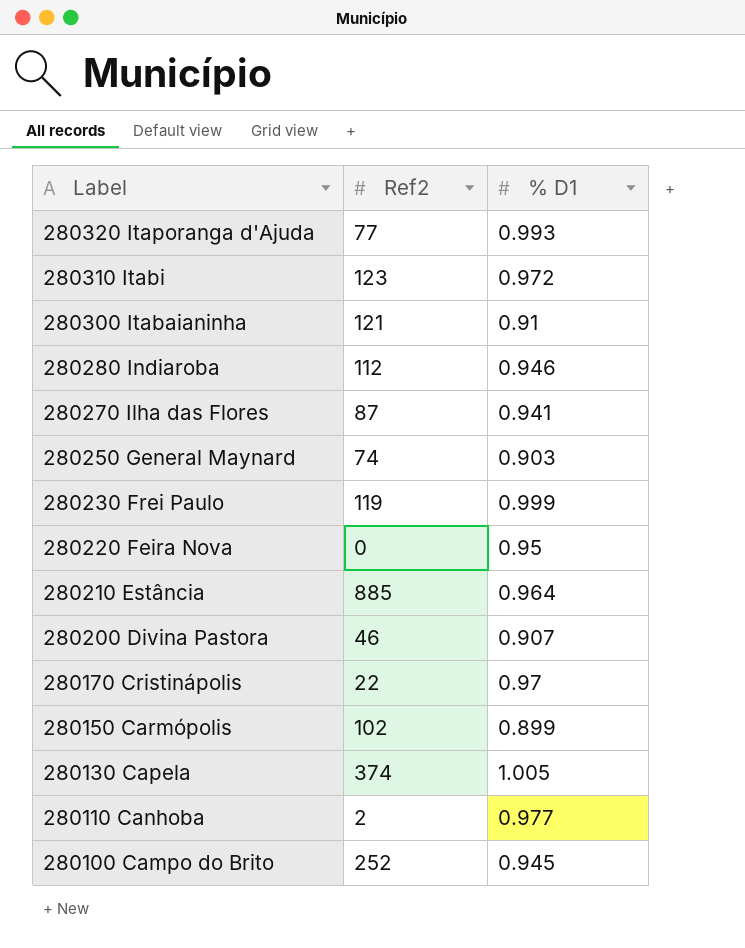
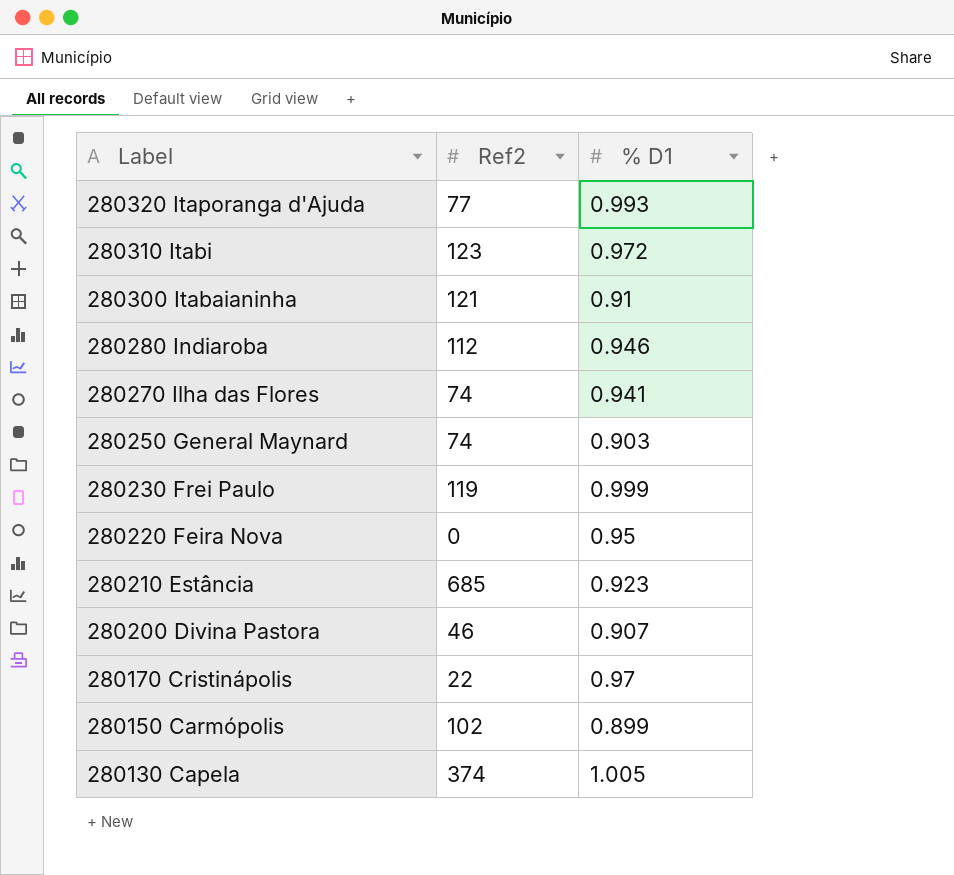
row 280110 Canhoba: 2 | 0.977 -> none
row 280100 Campo do Brito: 252 | 0.945 -> none
280270 Ilha das Flores | Ref2: 87 -> 74
280210 Estância | Ref2: 885 -> 685
280210 Estância | % D1: 0.964 -> 0.923

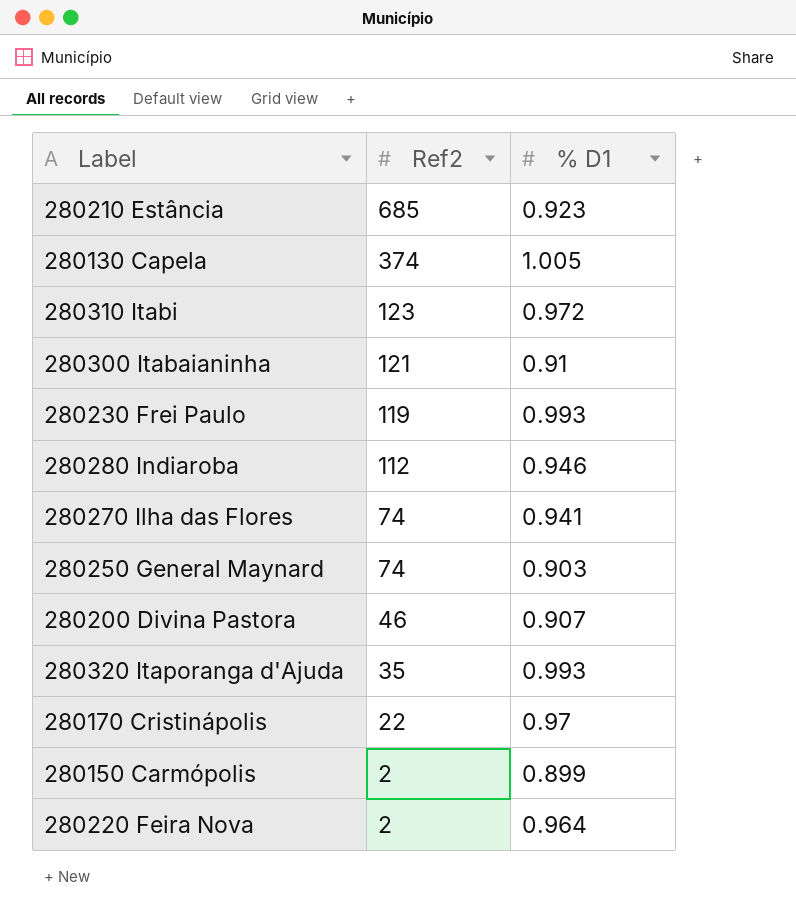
row order: Label descending -> Ref2 descending
280230 Frei Paulo | % D1: 0.999 -> 0.993
280320 Itaporanga d'Ajuda | Ref2: 77 -> 35
280150 Carmópolis | Ref2: 102 -> 2
280220 Feira Nova | Ref2: 0 -> 2
280220 Feira Nova | % D1: 0.95 -> 0.964

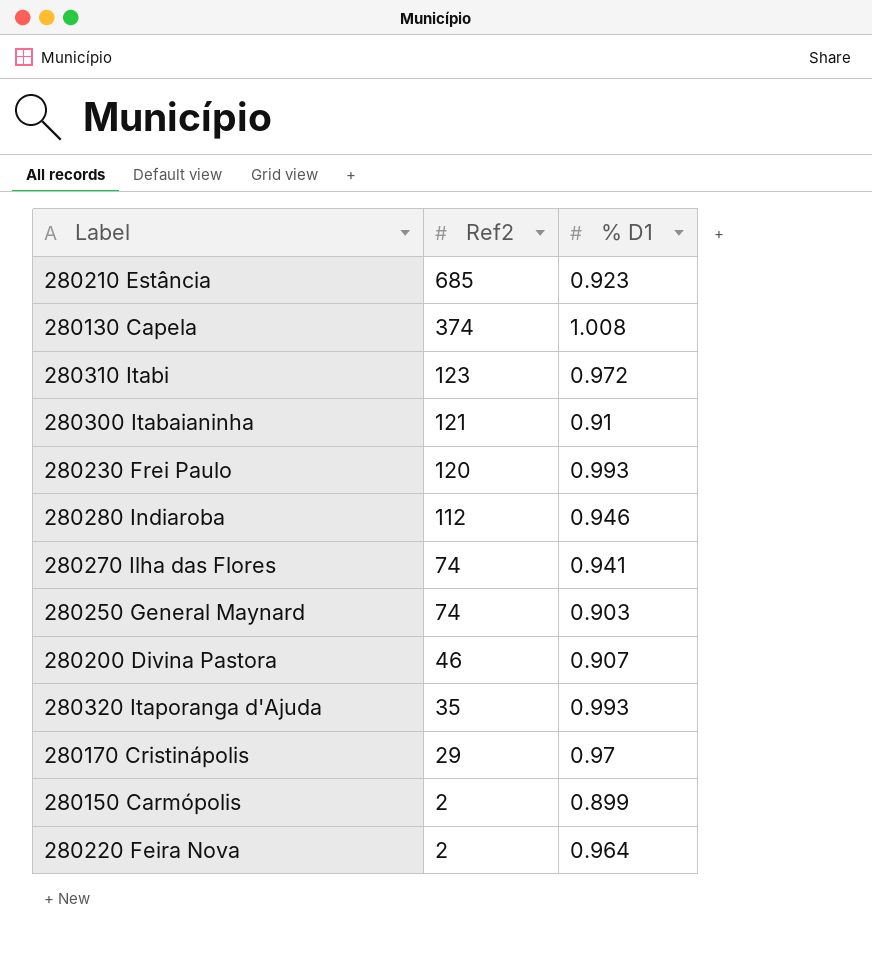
280130 Capela | % D1: 1.005 -> 1.008
280230 Frei Paulo | Ref2: 119 -> 120
280170 Cristinápolis | Ref2: 22 -> 29

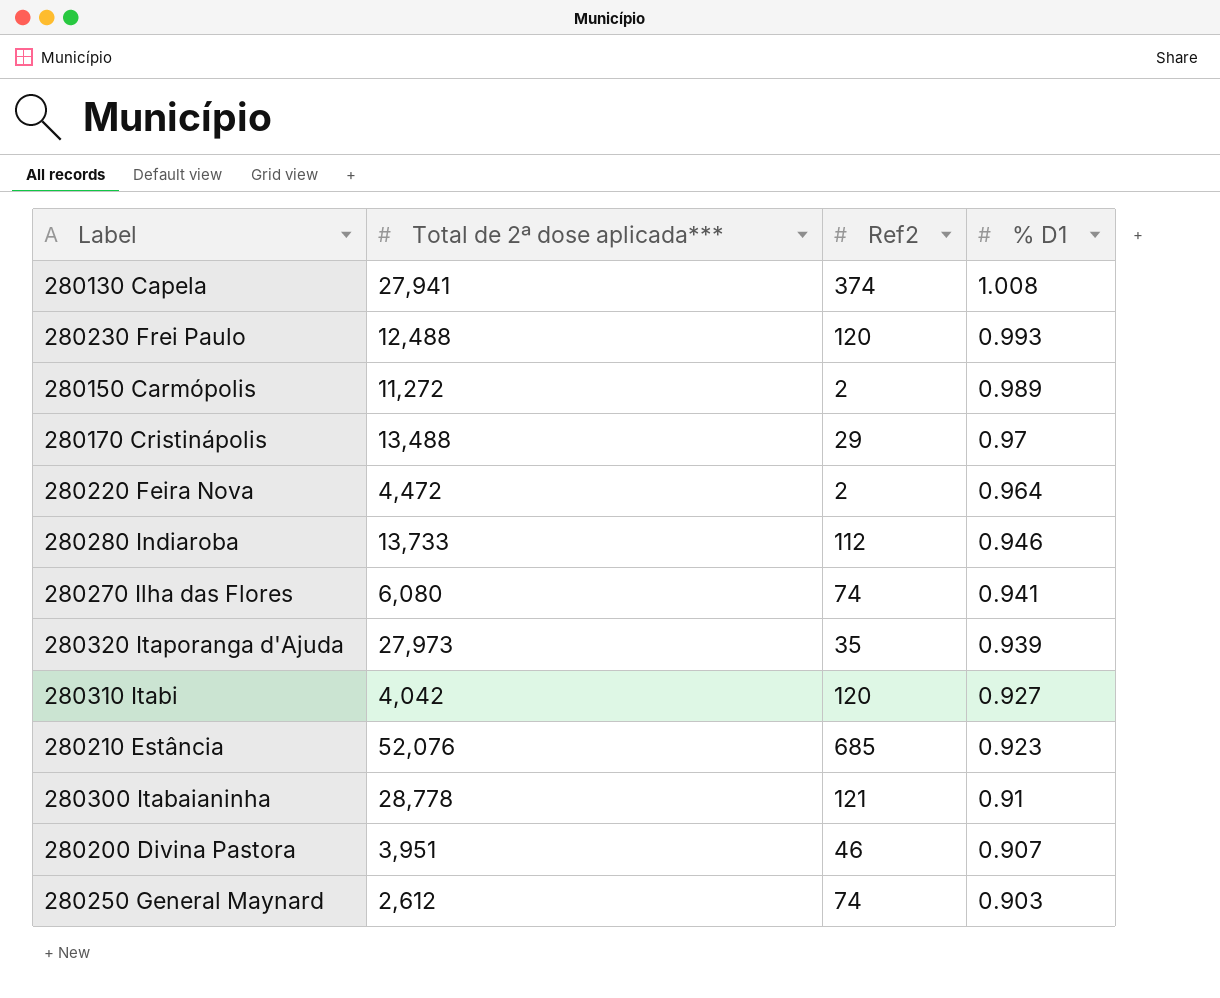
row order: Ref2 descending -> % D1 descending
column Total de 2ª dose aplicada*** | position: none -> 2
280150 Carmópolis | % D1: 0.899 -> 0.989
280320 Itaporanga d'Ajuda | % D1: 0.993 -> 0.939
280310 Itabi | Ref2: 123 -> 120
280310 Itabi | % D1: 0.972 -> 0.927

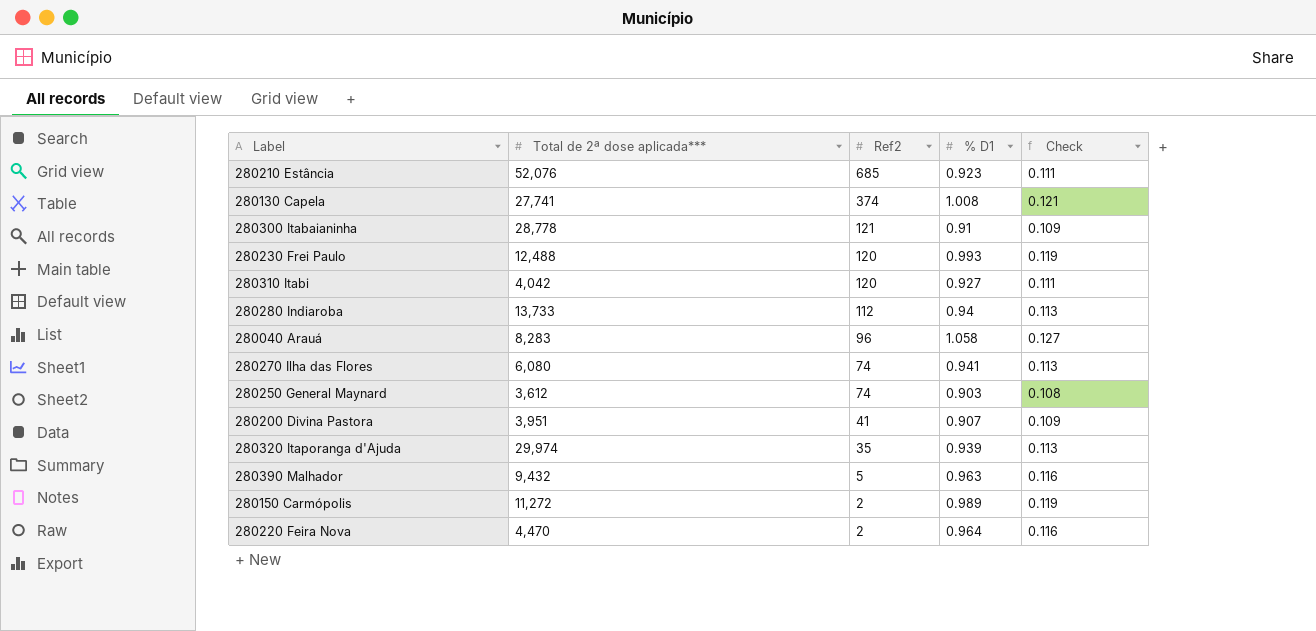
row order: % D1 descending -> Ref2 descending
column Check | formula: none -> [% D1] * 0.12
row 280170 Cristinápolis: 13,488 | 29 | 0.97 -> none
280130 Capela | Total de 2ª dose aplicada***: 27,941 -> 27,741
280280 Indiaroba | % D1: 0.946 -> 0.94
row 280040 Arauá: none -> 8,283 | 96 | 1.058 | 0.127
280250 General Maynard | Total de 2ª dose aplicada***: 2,612 -> 3,612
280200 Divina Pastora | Ref2: 46 -> 41
280320 Itaporanga d'Ajuda | Total de 2ª dose aplicada***: 27,973 -> 29,974
row 280390 Malhador: none -> 9,432 | 5 | 0.963 | 0.116
280220 Feira Nova | Total de 2ª dose aplicada***: 4,472 -> 4,470

